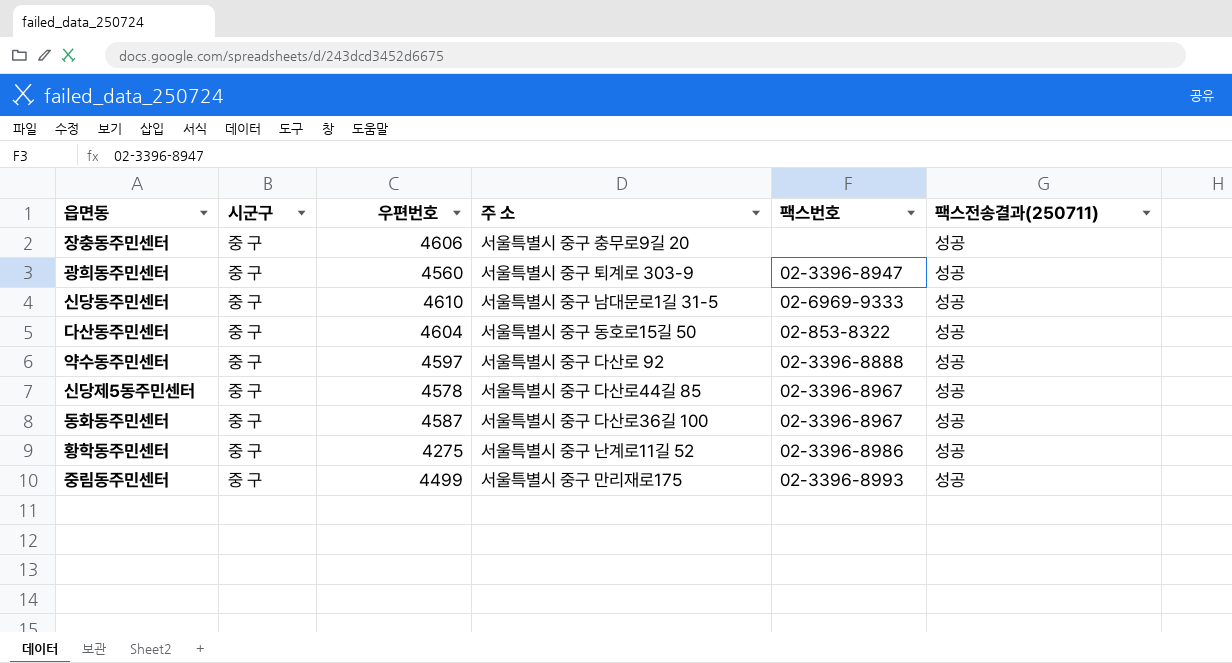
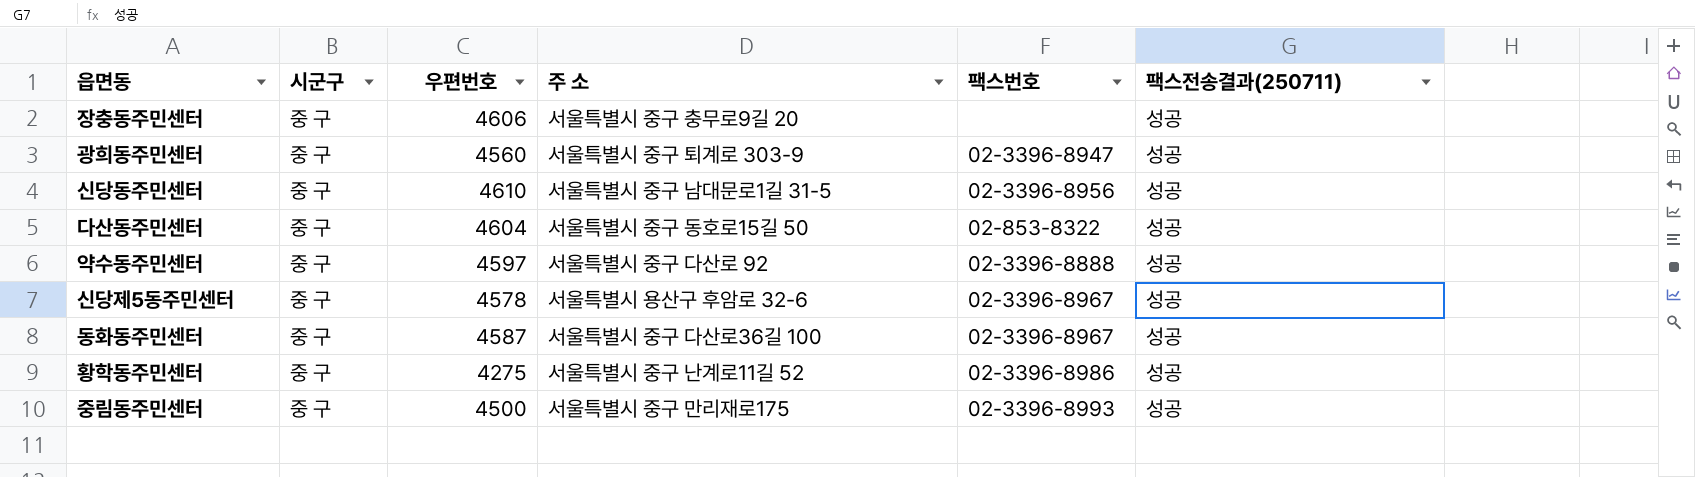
신당동주민센터 | 팩스번호: 02-6969-9333 -> 02-3396-8956
신당제5동주민센터 | 주 소: 서울특별시 중구 다산로44길 85 -> 서울특별시 용산구 후암로 32-6
중림동주민센터 | 우편번호: 4499 -> 4500

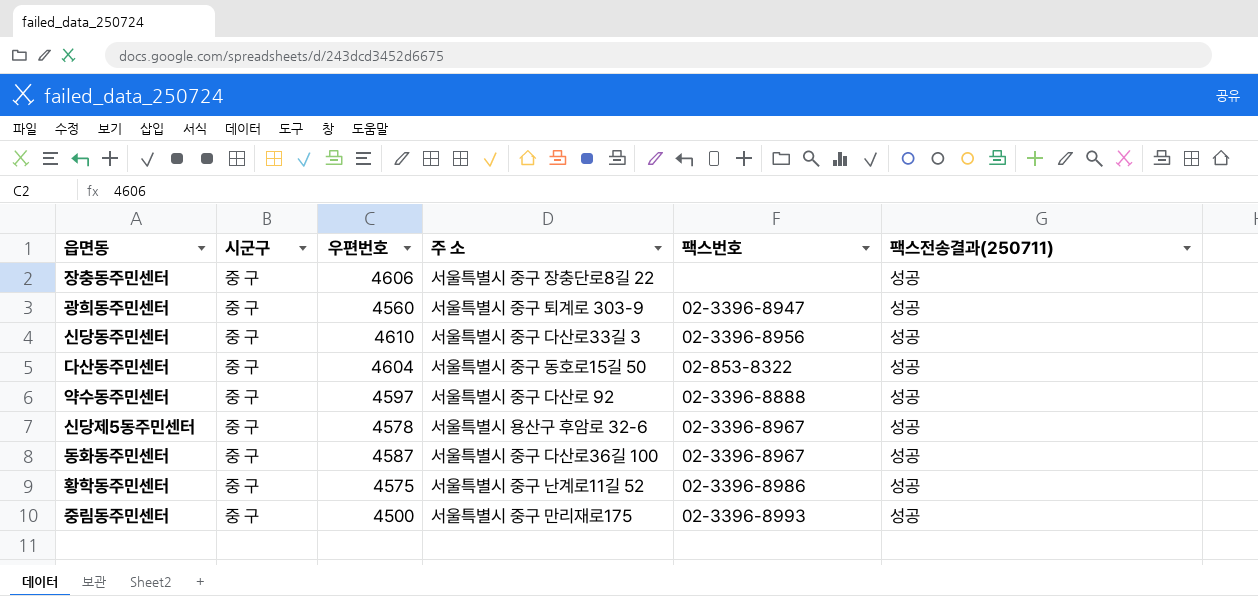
장충동주민센터 | 주 소: 서울특별시 중구 충무로9길 20 -> 서울특별시 중구 장충단로8길 22
신당동주민센터 | 주 소: 서울특별시 중구 남대문로1길 31-5 -> 서울특별시 중구 다산로33길 3
황학동주민센터 | 우편번호: 4275 -> 4575

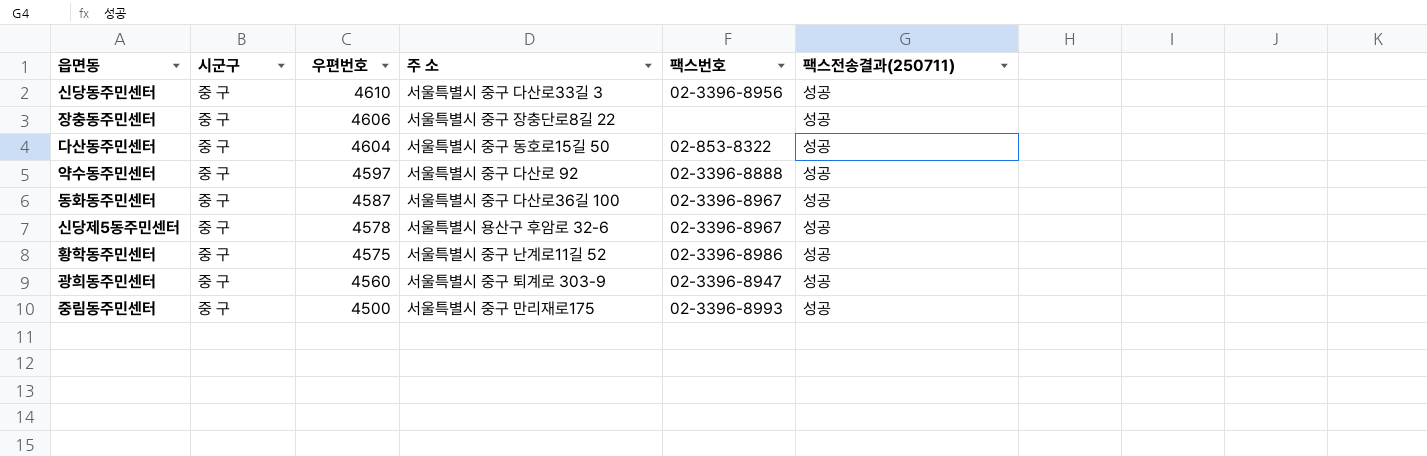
row order: none -> 우편번호 descending

